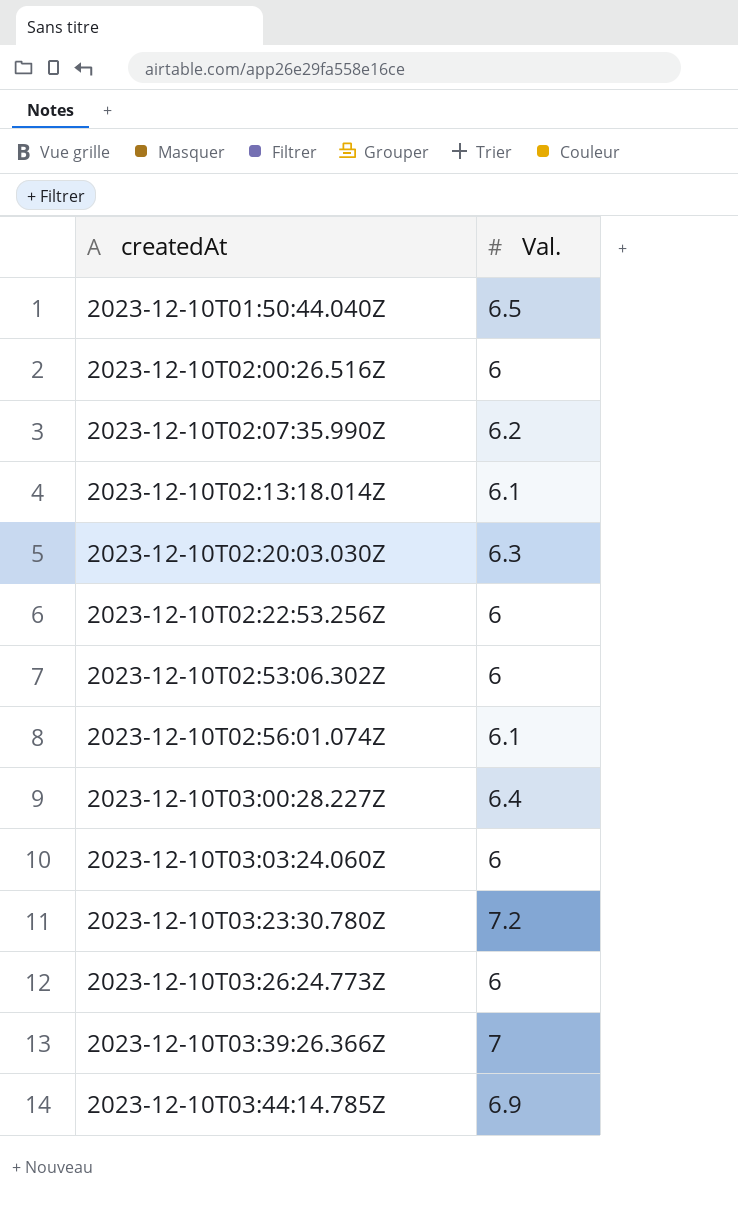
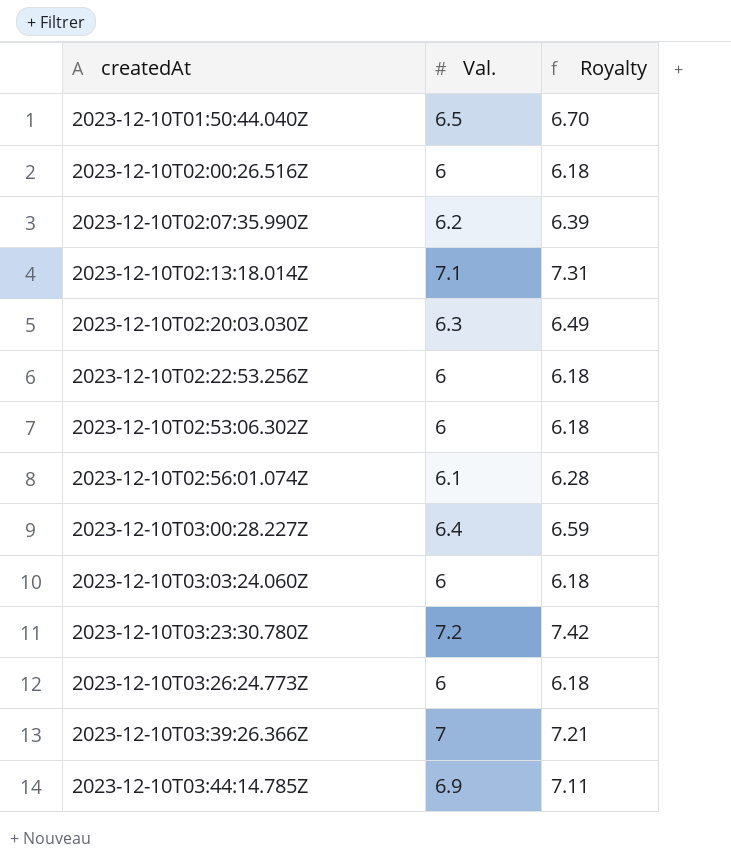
column Royalty | formula: none -> [Val.] * 1.03
2023-12-10T02:13:18.014Z | Val.: 6.1 -> 7.1

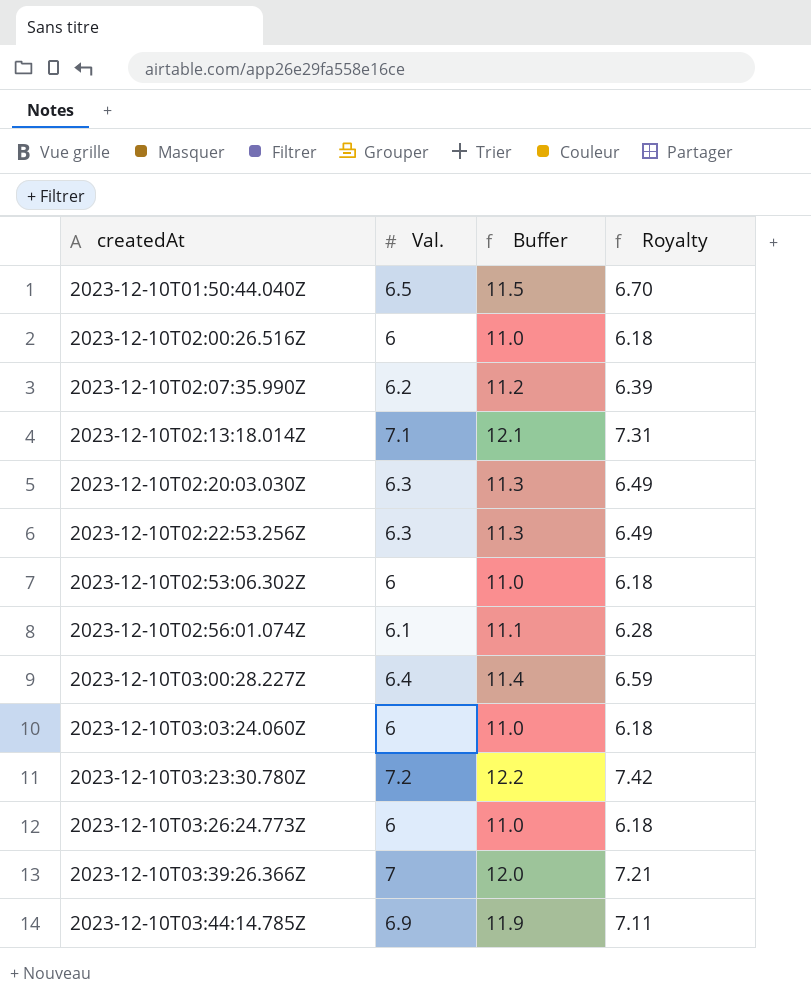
column Buffer | formula: none -> [Val.] + 5
2023-12-10T02:22:53.256Z | Val.: 6 -> 6.3
2023-12-10T02:22:53.256Z | Royalty: 6.18 -> 6.49

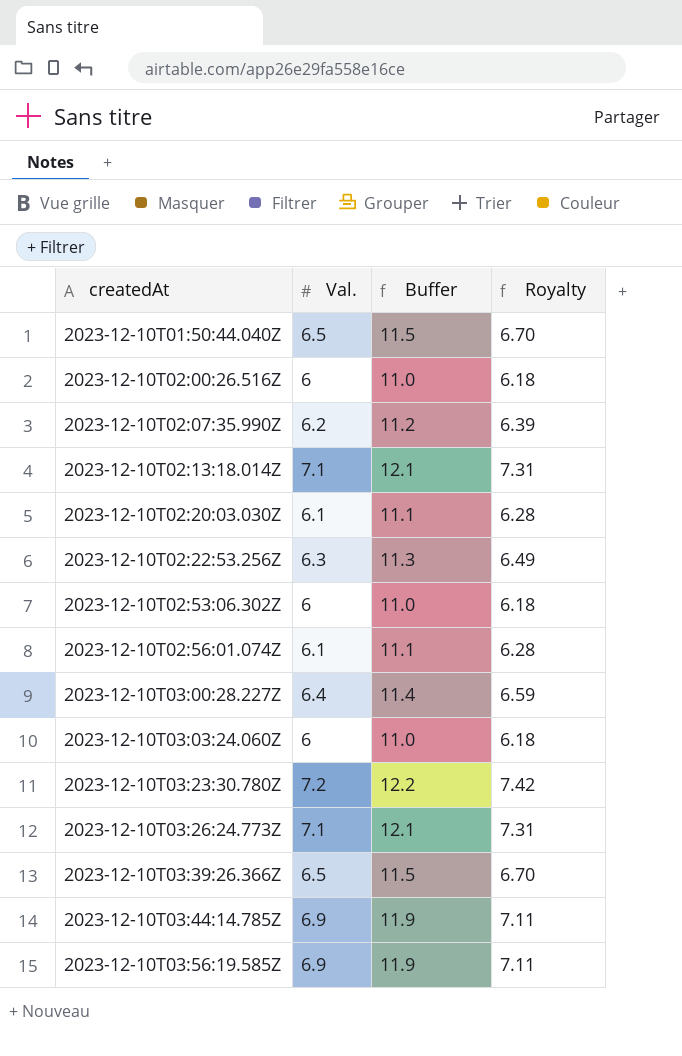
2023-12-10T02:20:03.030Z | Val.: 6.3 -> 6.1
2023-12-10T02:20:03.030Z | Buffer: 11.3 -> 11.1
2023-12-10T02:20:03.030Z | Royalty: 6.49 -> 6.28
2023-12-10T03:26:24.773Z | Val.: 6 -> 7.1
2023-12-10T03:26:24.773Z | Buffer: 11.0 -> 12.1
2023-12-10T03:26:24.773Z | Royalty: 6.18 -> 7.31
2023-12-10T03:39:26.366Z | Val.: 7 -> 6.5
2023-12-10T03:39:26.366Z | Buffer: 12.0 -> 11.5
2023-12-10T03:39:26.366Z | Royalty: 7.21 -> 6.70
row 2023-12-10T03:56:19.585Z: none -> 6.9 | 11.9 | 7.11

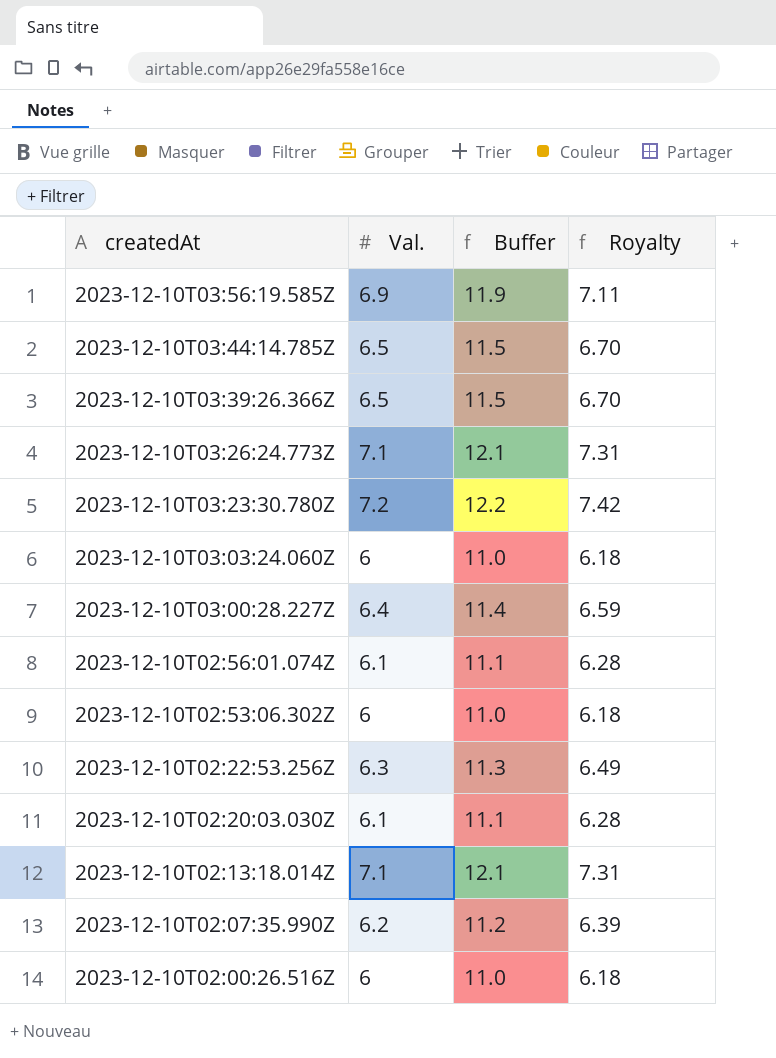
row order: createdAt ascending -> createdAt descending
row 2023-12-10T01:50:44.040Z: 6.5 | 11.5 | 6.70 -> none
2023-12-10T03:44:14.785Z | Val.: 6.9 -> 6.5
2023-12-10T03:44:14.785Z | Buffer: 11.9 -> 11.5
2023-12-10T03:44:14.785Z | Royalty: 7.11 -> 6.70

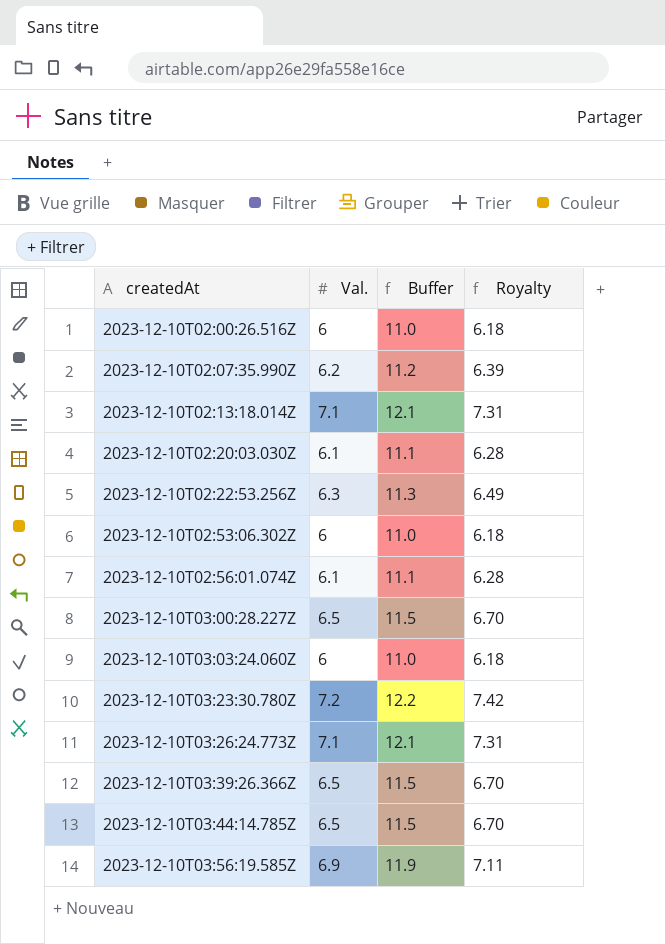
row order: createdAt descending -> createdAt ascending
2023-12-10T03:00:28.227Z | Val.: 6.4 -> 6.5
2023-12-10T03:00:28.227Z | Buffer: 11.4 -> 11.5
2023-12-10T03:00:28.227Z | Royalty: 6.59 -> 6.70

